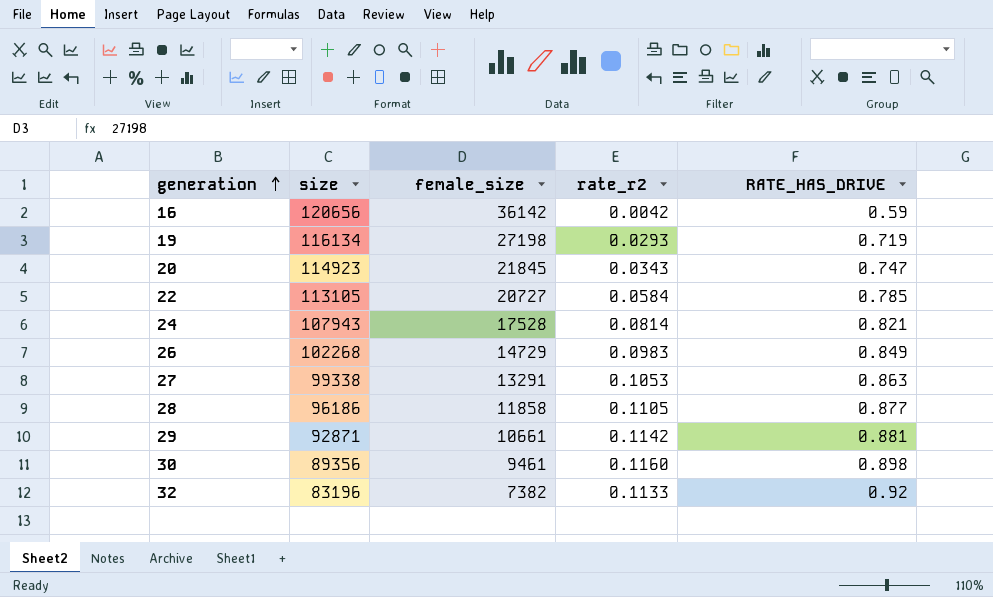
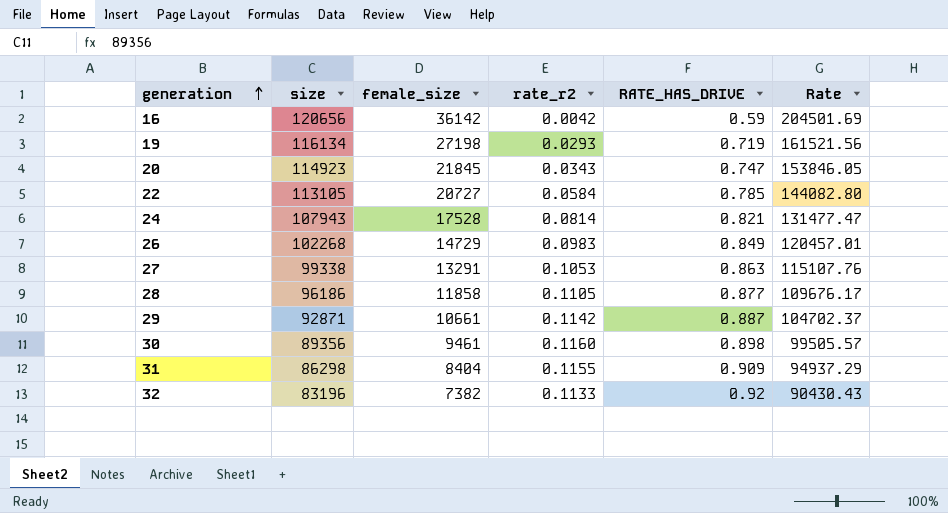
column Rate | formula: none -> [size] / [RATE_HAS_DRIVE]
29 | RATE_HAS_DRIVE: 0.881 -> 0.887
row 31: none -> 86298 | 8404 | 0.1155 | 0.909 | 94937.29

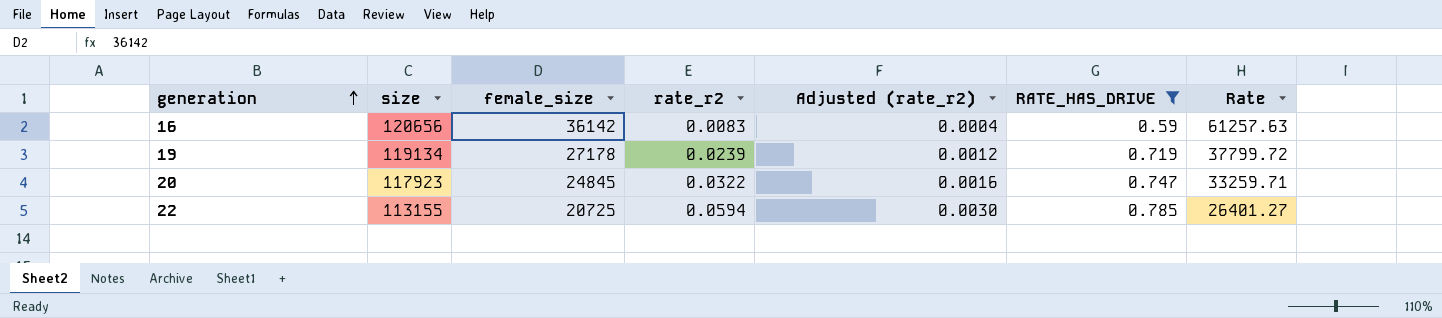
filter: none -> RATE_HAS_DRIVE <= 0.785
column Adjusted (rate_r2) | formula: none -> [rate_r2] * 0.05
column Rate | formula: [size] / [RATE_HAS_DRIVE] -> [female_size] / [RATE_HAS_DRIVE]
16 | rate_r2: 0.0042 -> 0.0083
19 | size: 116134 -> 119134
19 | female_size: 27198 -> 27178
19 | rate_r2: 0.0293 -> 0.0239
20 | size: 114923 -> 117923
20 | female_size: 21845 -> 24845
20 | rate_r2: 0.0343 -> 0.0322
22 | size: 113105 -> 113155
22 | female_size: 20727 -> 20725
22 | rate_r2: 0.0584 -> 0.0594

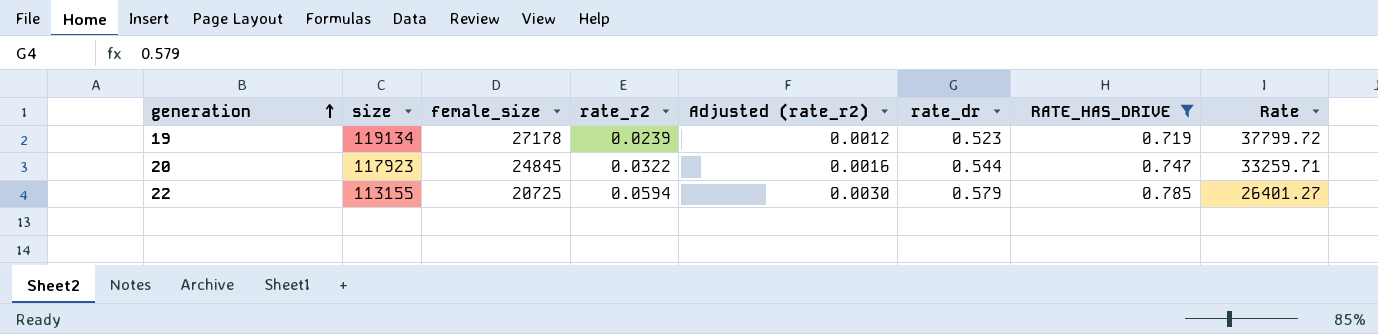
column rate_dr | position: none -> 6
row 16: 120656 | 36142 | 0.0083 | 0.0004 | 0.59 | 61257.63 -> none

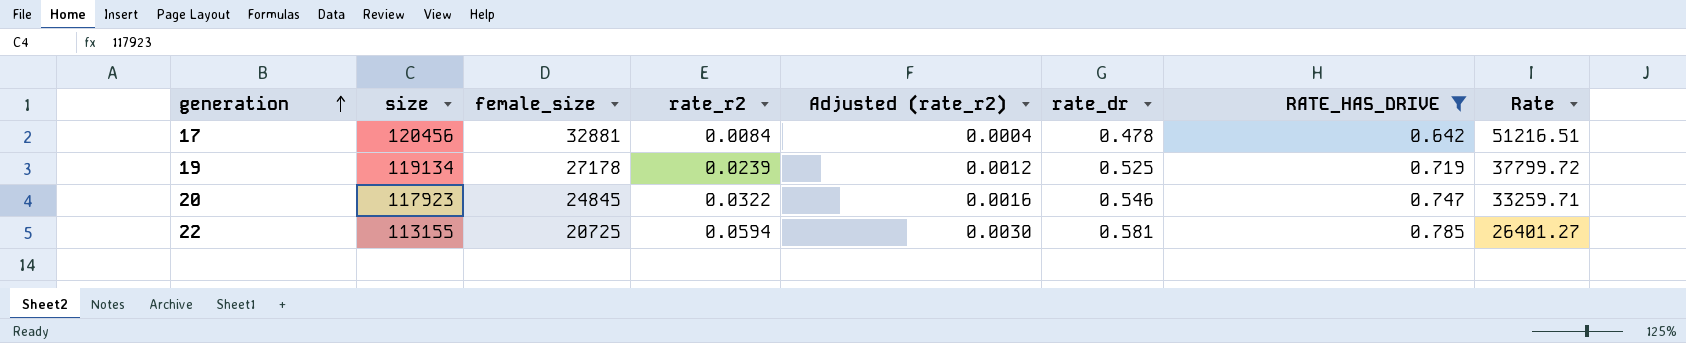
row 17: none -> 120456 | 32881 | 0.0084 | 0.0004 | 0.478 | 0.642 | 51216.51
19 | rate_dr: 0.523 -> 0.525
20 | rate_dr: 0.544 -> 0.546
22 | rate_dr: 0.579 -> 0.581

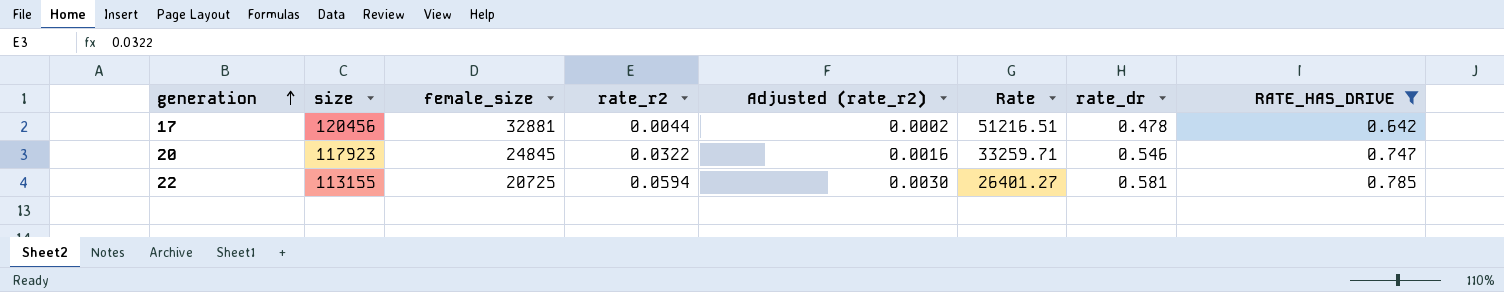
column Rate | position: 8 -> 6
row 19: 119134 | 27178 | 0.0239 | 0.0012 | 0.525 | 0.719 | 37799.72 -> none
17 | rate_r2: 0.0084 -> 0.0044
17 | Adjusted (rate_r2): 0.0004 -> 0.0002

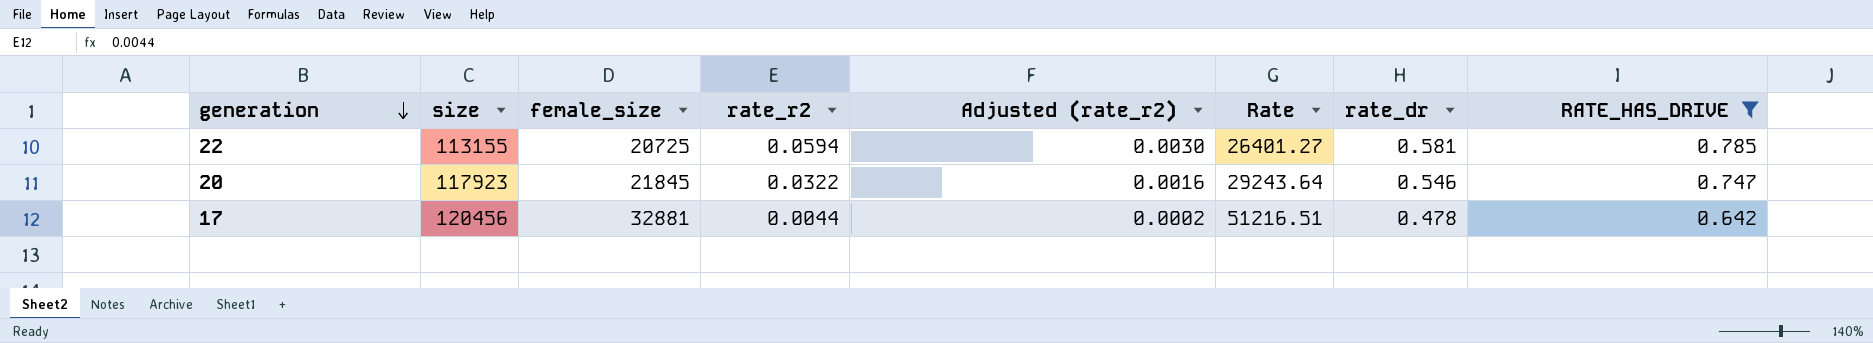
row order: generation ascending -> generation descending
20 | female_size: 24845 -> 21845
20 | Rate: 33259.71 -> 29243.64

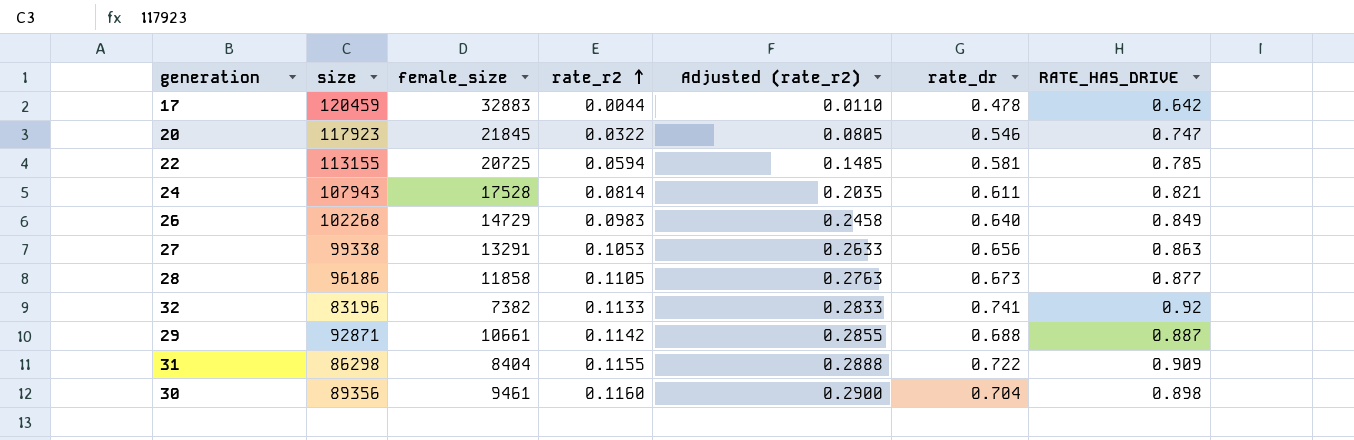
filter: RATE_HAS_DRIVE <= 0.785 -> none
row order: generation descending -> rate_r2 ascending
column Rate | formula: [female_size] / [RATE_HAS_DRIVE] -> none
column Adjusted (rate_r2) | formula: [rate_r2] * 0.05 -> [rate_r2] * 2.5
17 | size: 120456 -> 120459
17 | female_size: 32881 -> 32883

